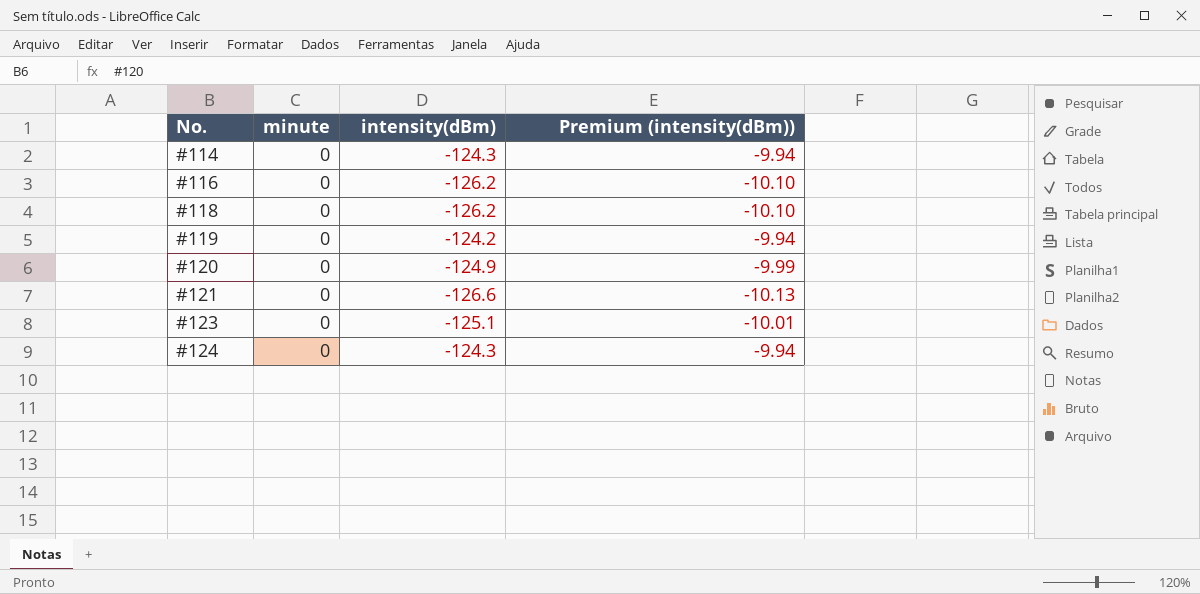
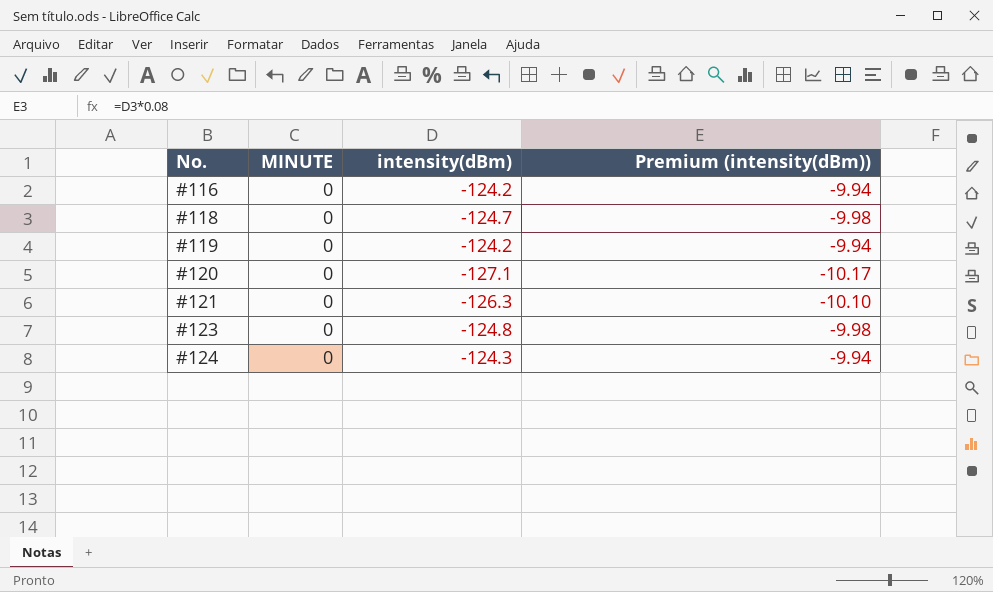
column name: minute -> MINUTE
row #114: 0 | -124.3 | -9.94 -> none
#116 | intensity(dBm): -126.2 -> -124.2
#116 | Premium (intensity(dBm)): -10.10 -> -9.94
#118 | intensity(dBm): -126.2 -> -124.7
#118 | Premium (intensity(dBm)): -10.10 -> -9.98
#120 | intensity(dBm): -124.9 -> -127.1
#120 | Premium (intensity(dBm)): -9.99 -> -10.17
#121 | intensity(dBm): -126.6 -> -126.3
#121 | Premium (intensity(dBm)): -10.13 -> -10.10
#123 | intensity(dBm): -125.1 -> -124.8
#123 | Premium (intensity(dBm)): -10.01 -> -9.98

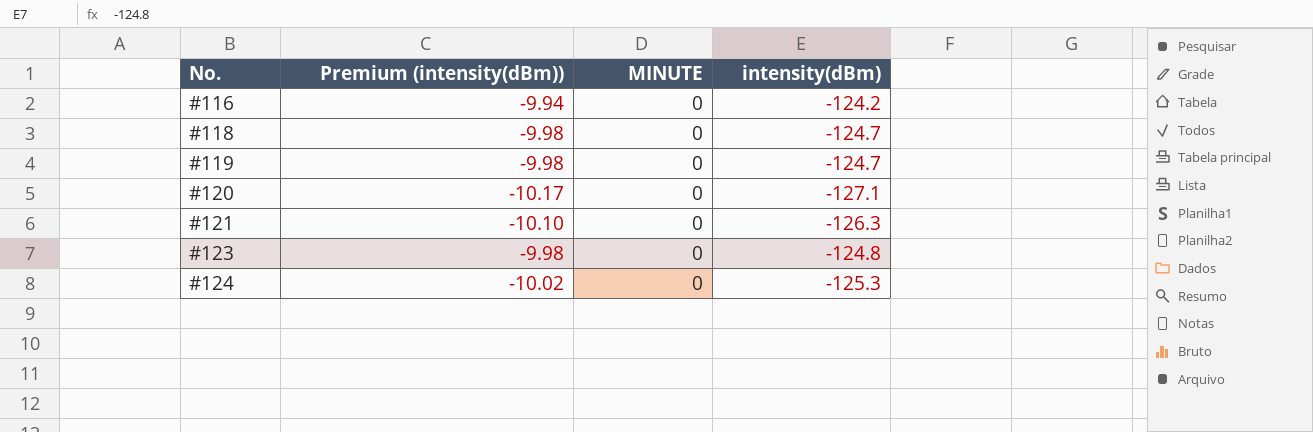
column Premium (intensity(dBm)) | position: 4 -> 2
#119 | Premium (intensity(dBm)): -9.94 -> -9.98
#119 | intensity(dBm): -124.2 -> -124.7
#124 | Premium (intensity(dBm)): -9.94 -> -10.02
#124 | intensity(dBm): -124.3 -> -125.3

